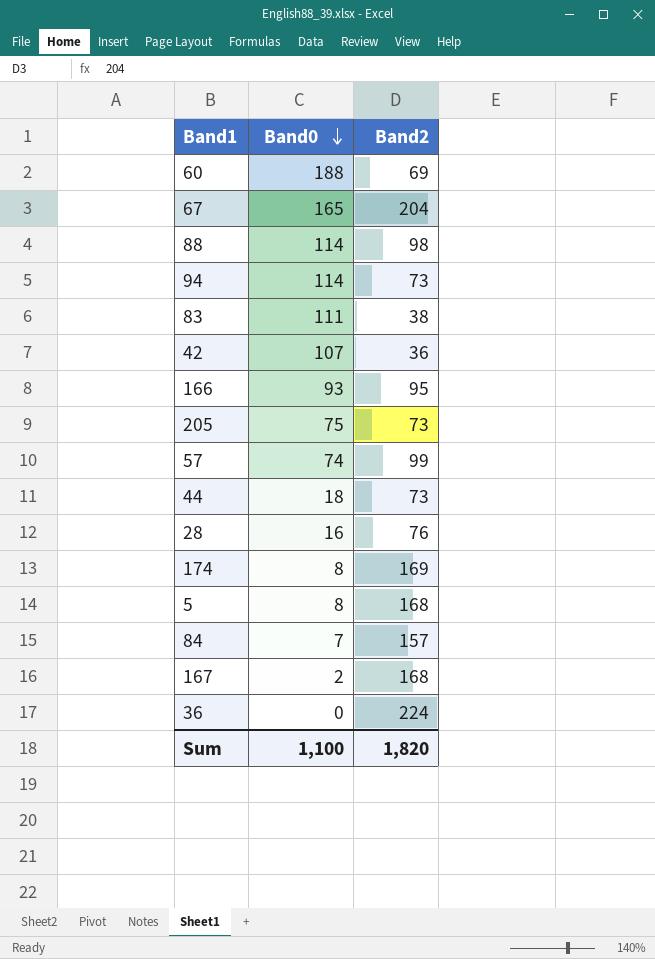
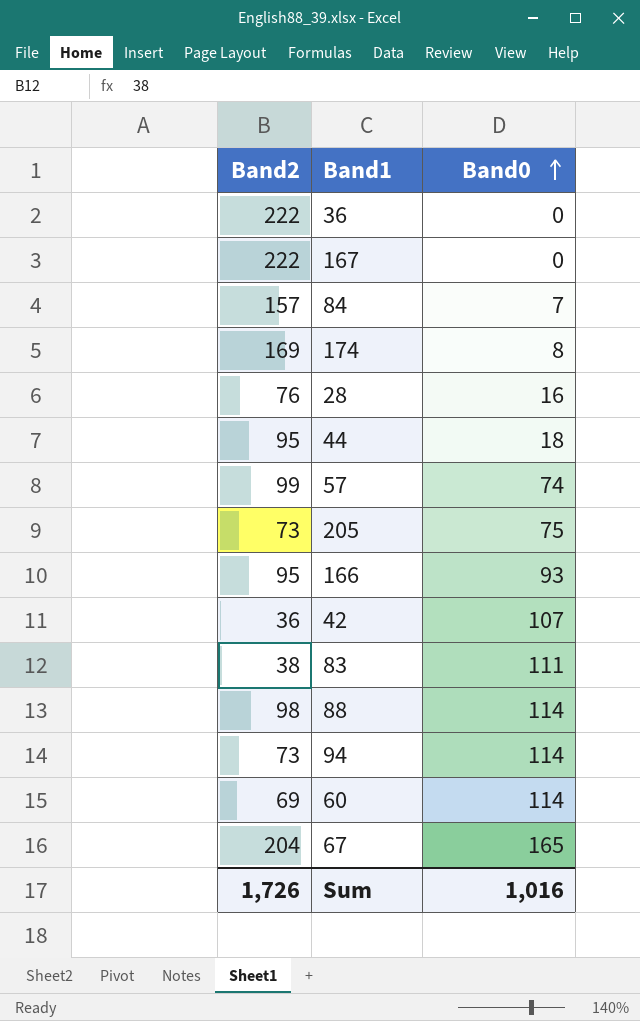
row order: Band0 descending -> Band0 ascending
column Band2 | position: 3 -> 1
row 5: 8 | 168 -> none
36 | Band2: 224 -> 222
167 | Band2: 168 -> 222
167 | Band0: 2 -> 0
44 | Band2: 73 -> 95
60 | Band0: 188 -> 114
Sum | Band2: 1,820 -> 1,726
Sum | Band0: 1,100 -> 1,016

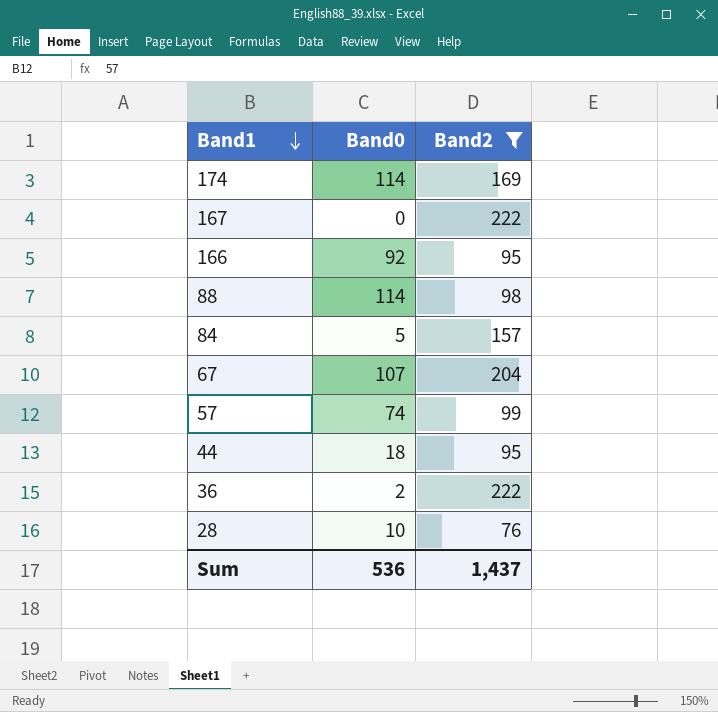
filter: none -> Band2 >= 76
row order: Band0 ascending -> Band1 descending
column Band2 | position: 1 -> 3
174 | Band0: 8 -> 114
166 | Band0: 93 -> 92
84 | Band0: 7 -> 5
67 | Band0: 165 -> 107
36 | Band0: 0 -> 2
28 | Band0: 16 -> 10
Sum | Band0: 1,016 -> 536
Sum | Band2: 1,726 -> 1,437

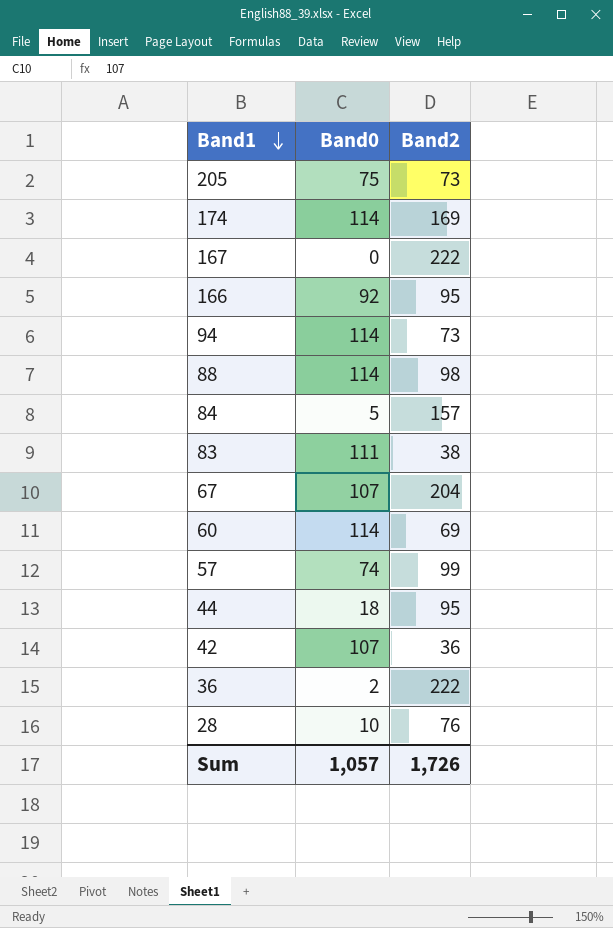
filter: Band2 >= 76 -> none
Sum | Band0: 536 -> 1,057
Sum | Band2: 1,437 -> 1,726

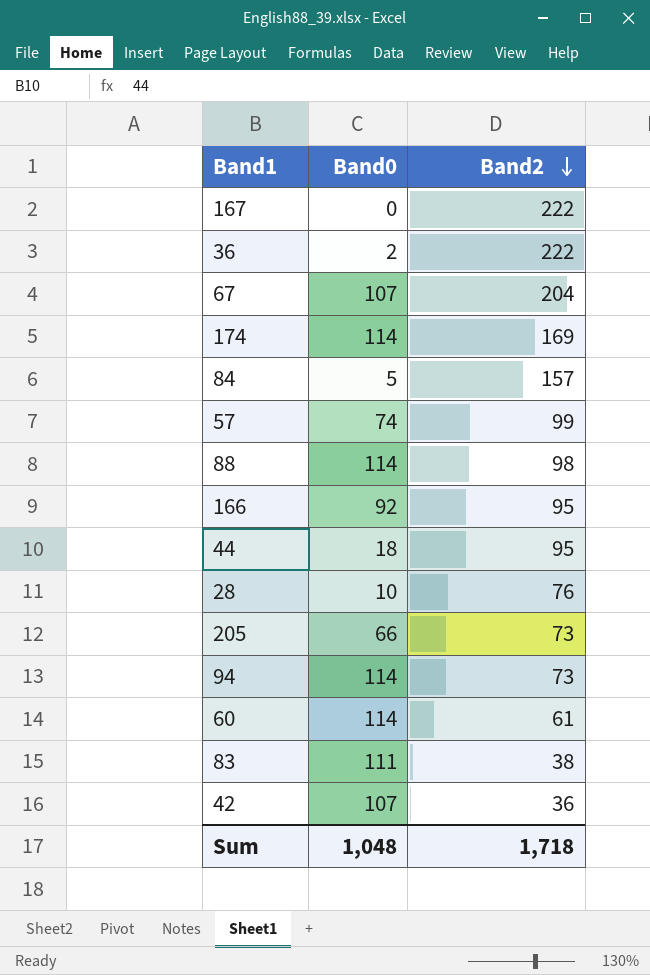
row order: Band1 descending -> Band2 descending
205 | Band0: 75 -> 66
60 | Band2: 69 -> 61
Sum | Band0: 1,057 -> 1,048
Sum | Band2: 1,726 -> 1,718

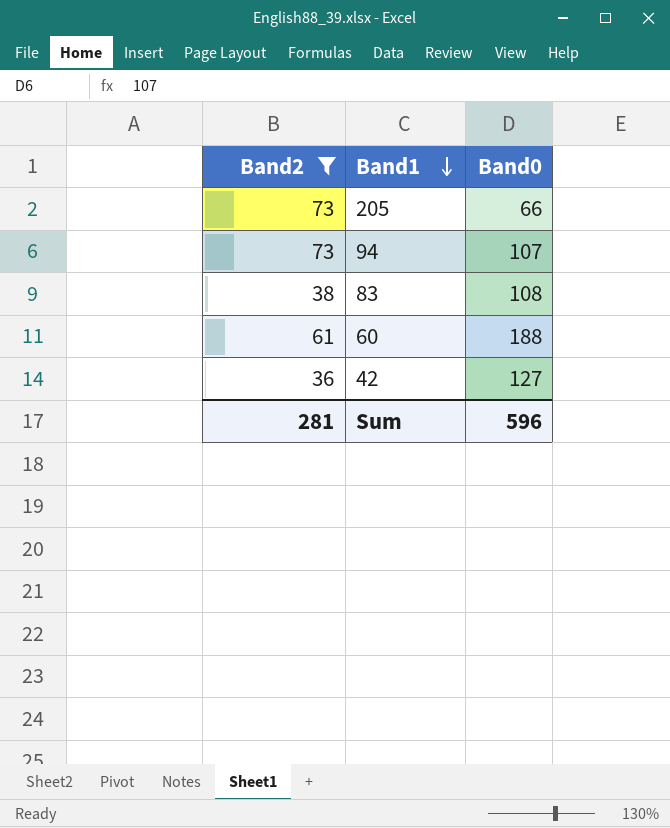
filter: none -> Band2 <= 73
row order: Band2 descending -> Band1 descending
column Band2 | position: 3 -> 1
94 | Band0: 114 -> 107
83 | Band0: 111 -> 108
60 | Band0: 114 -> 188
42 | Band0: 107 -> 127
Sum | Band2: 1,718 -> 281
Sum | Band0: 1,048 -> 596

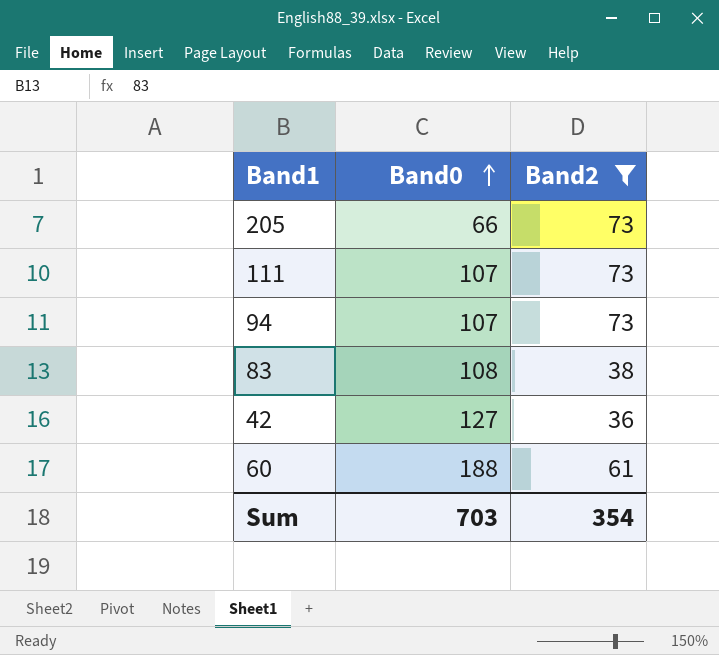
row order: Band1 descending -> Band0 ascending
column Band2 | position: 1 -> 3
row 111: none -> 107 | 73
Sum | Band0: 596 -> 703
Sum | Band2: 281 -> 354

